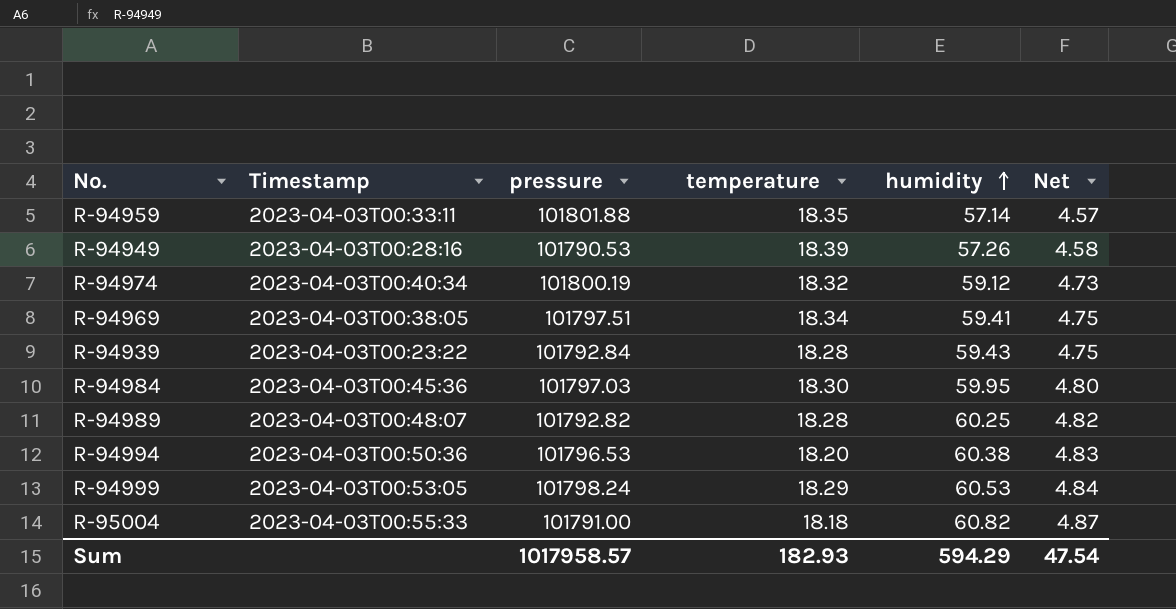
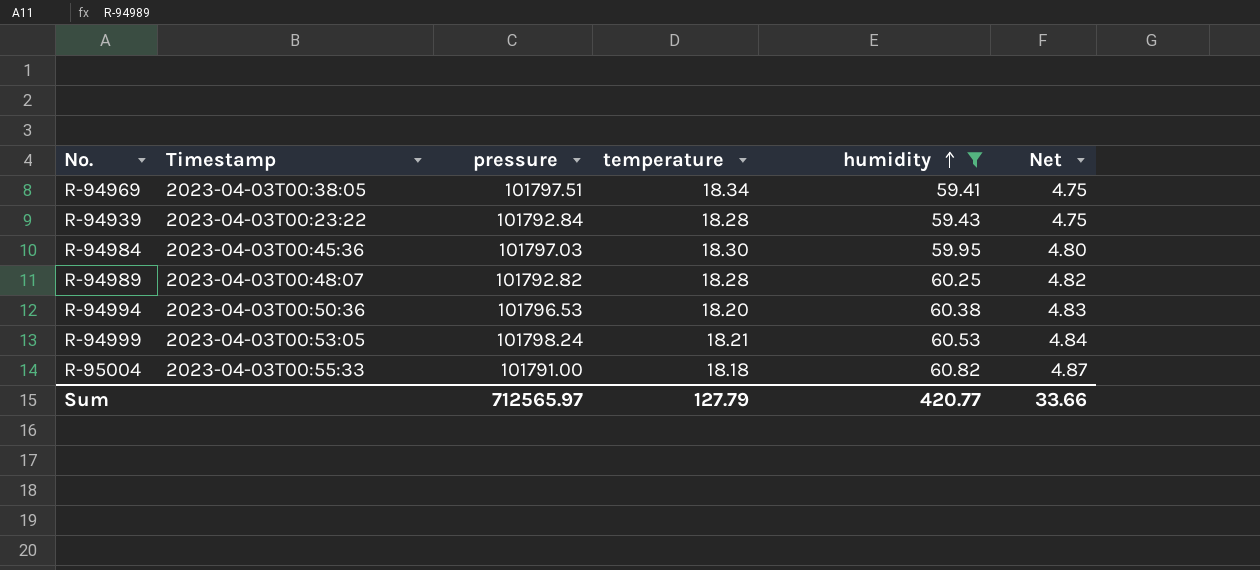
filter: none -> humidity >= 59.41
R-94999 | temperature: 18.29 -> 18.21
Sum | pressure: 1017958.57 -> 712565.97
Sum | temperature: 182.93 -> 127.79
Sum | humidity: 594.29 -> 420.77
Sum | Net: 47.54 -> 33.66

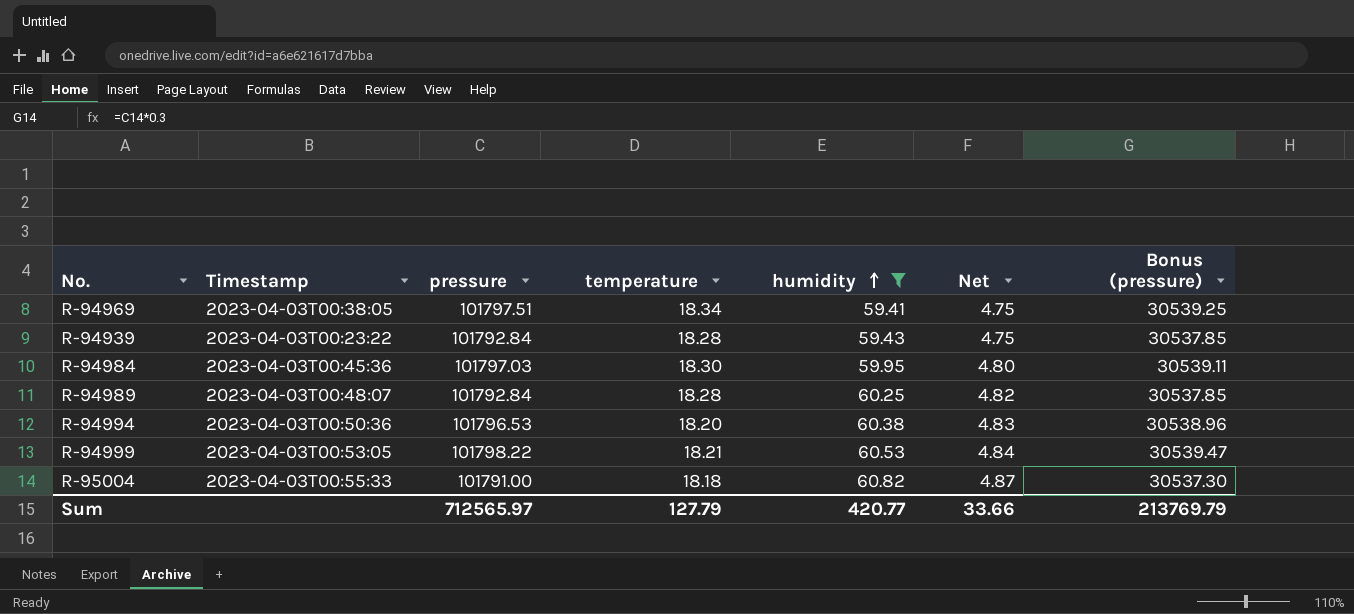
column Bonus (pressure) | formula: none -> [pressure] * 0.3
R-94989 | pressure: 101792.82 -> 101792.84
R-94999 | pressure: 101798.24 -> 101798.22

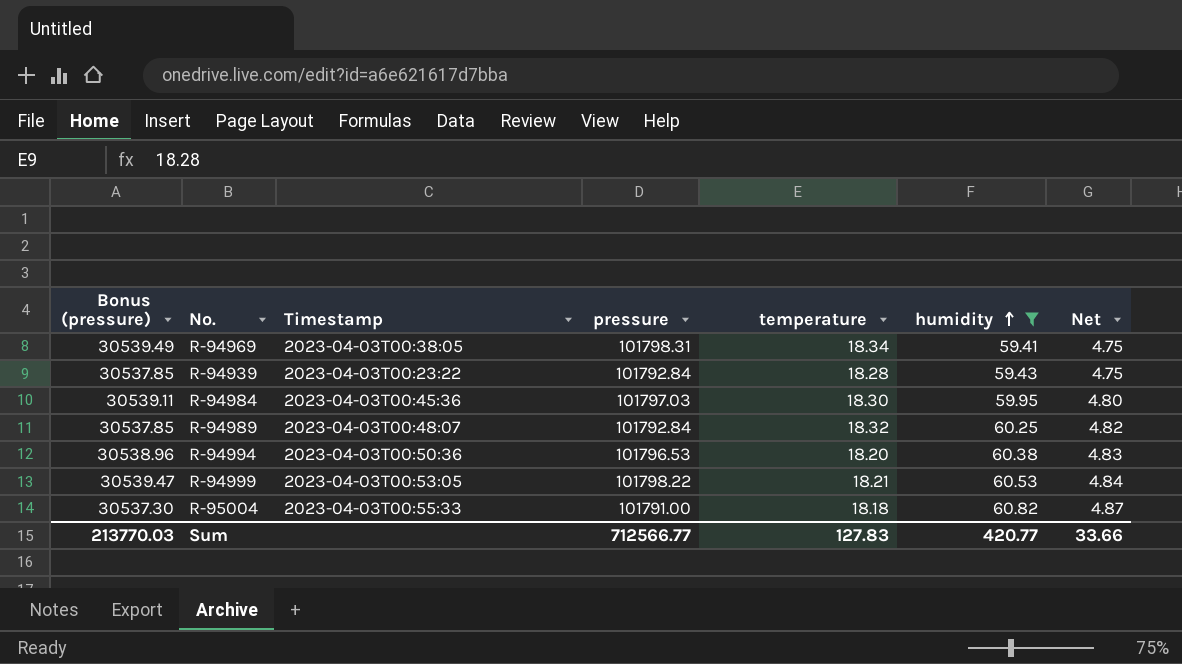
column Bonus (pressure) | position: 7 -> 1
R-94969 | Bonus (pressure): 30539.25 -> 30539.49
R-94969 | pressure: 101797.51 -> 101798.31
R-94989 | temperature: 18.28 -> 18.32
Sum | Bonus (pressure): 213769.79 -> 213770.03
Sum | pressure: 712565.97 -> 712566.77
Sum | temperature: 127.79 -> 127.83

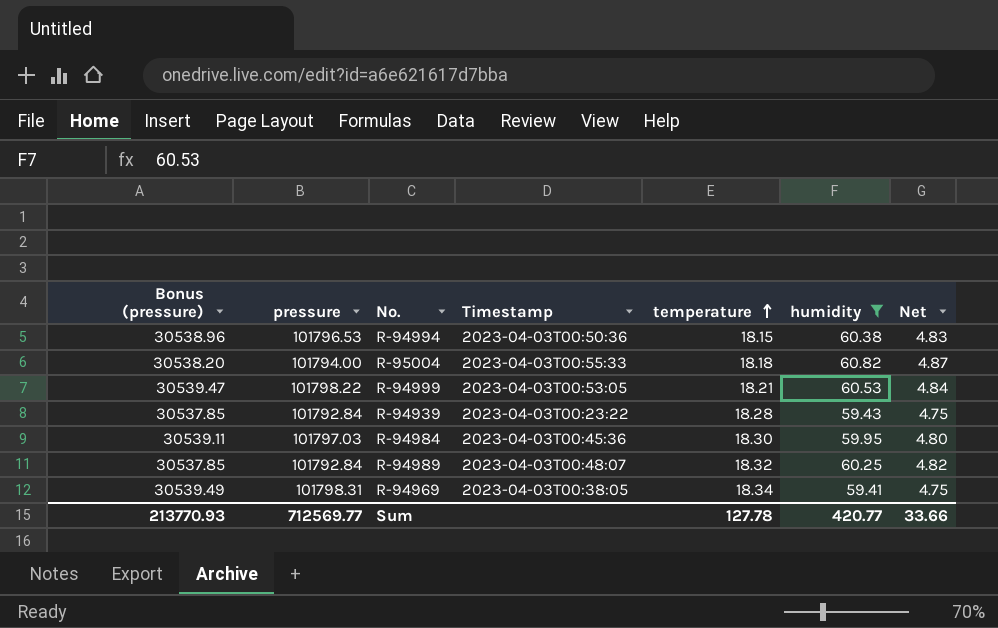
row order: humidity ascending -> temperature ascending
column pressure | position: 4 -> 2
R-94994 | temperature: 18.20 -> 18.15
R-95004 | Bonus (pressure): 30537.30 -> 30538.20
R-95004 | pressure: 101791.00 -> 101794.00
Sum | Bonus (pressure): 213770.03 -> 213770.93
Sum | pressure: 712566.77 -> 712569.77
Sum | temperature: 127.83 -> 127.78

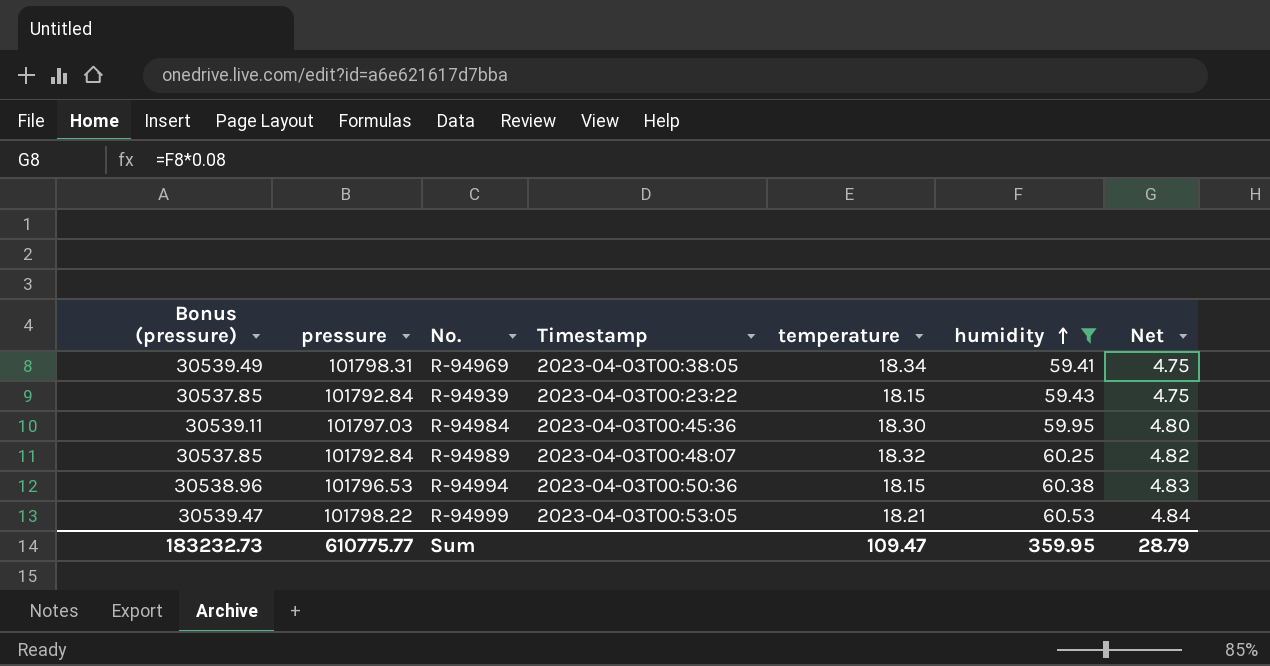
row order: temperature ascending -> humidity ascending
row R-95004: 30538.20 | 101794.00 | 2023-04-03T00:55:33 | 18.18 | 60.82 | 4.87 -> none
R-94939 | temperature: 18.28 -> 18.15
Sum | Bonus (pressure): 213770.93 -> 183232.73
Sum | pressure: 712569.77 -> 610775.77
Sum | temperature: 127.78 -> 109.47
Sum | humidity: 420.77 -> 359.95
Sum | Net: 33.66 -> 28.79

